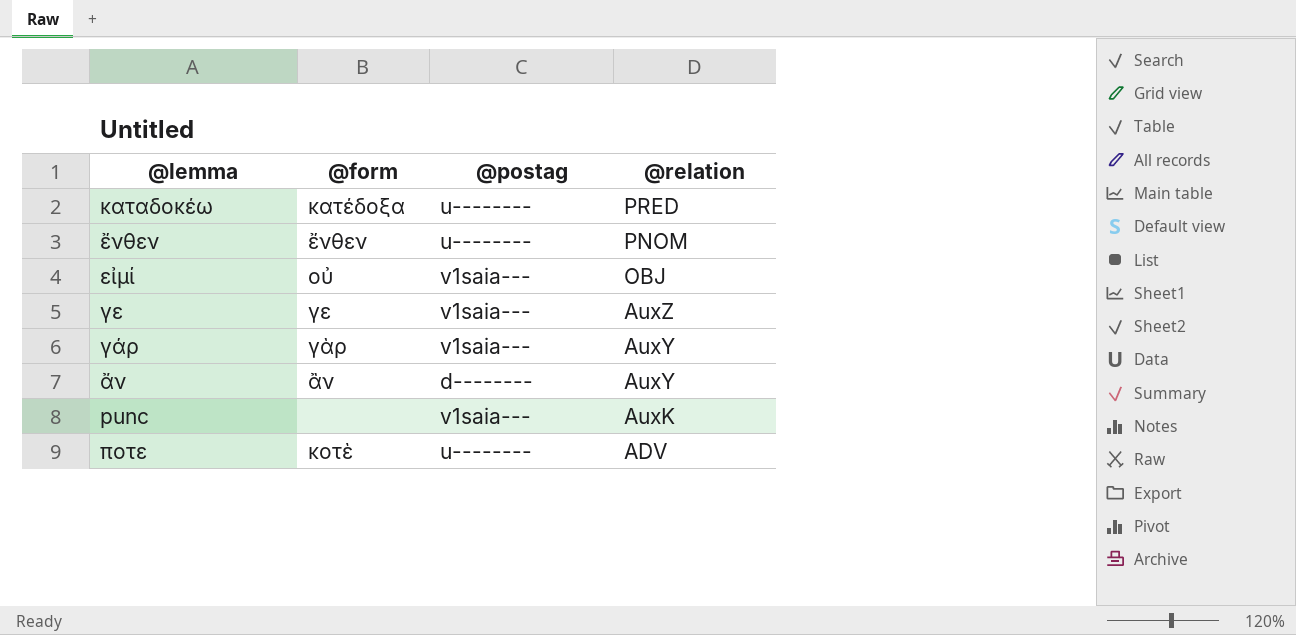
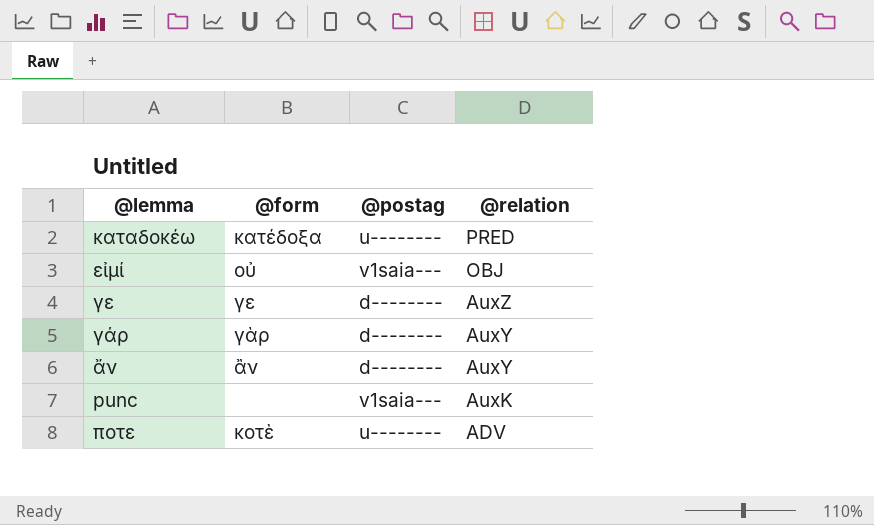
row ἔνθεν: ἔνθεν | u-------- | PNOM -> none
γε | @postag: v1saia--- -> d--------
γάρ | @postag: v1saia--- -> d--------

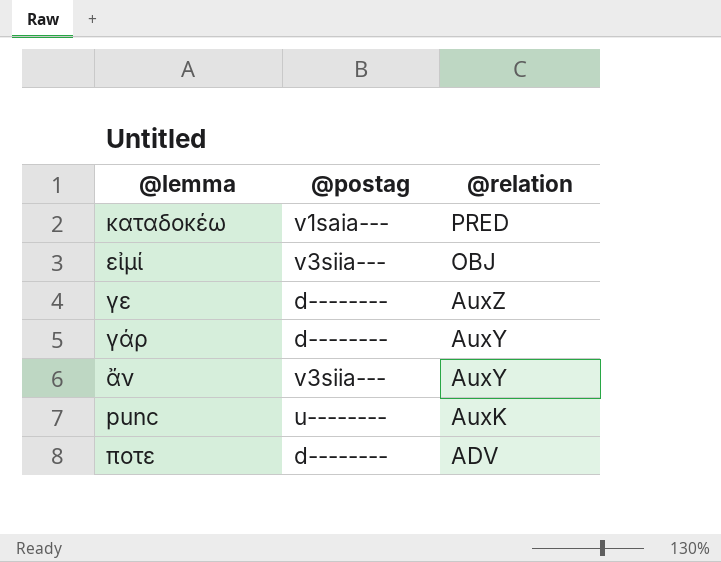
column @form | position: 2 -> none
καταδοκέω | @postag: u-------- -> v1saia---
εἰμί | @postag: v1saia--- -> v3siia---
ἄν | @postag: d-------- -> v3siia---
punc | @postag: v1saia--- -> u--------
ποτε | @postag: u-------- -> d--------

